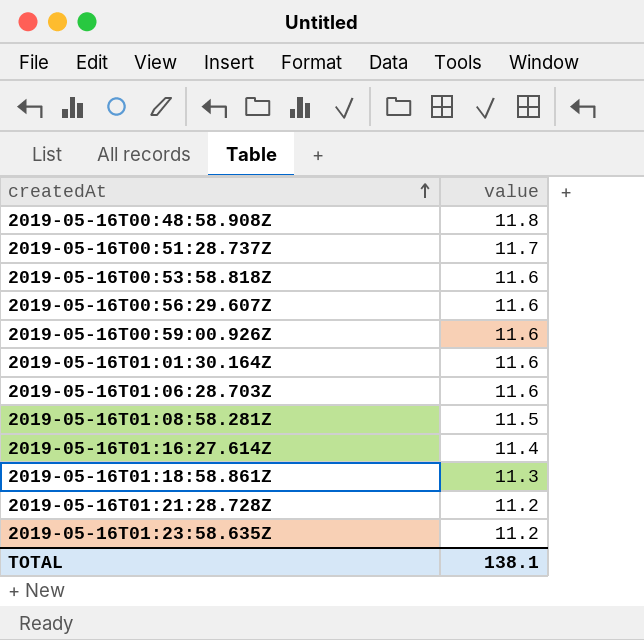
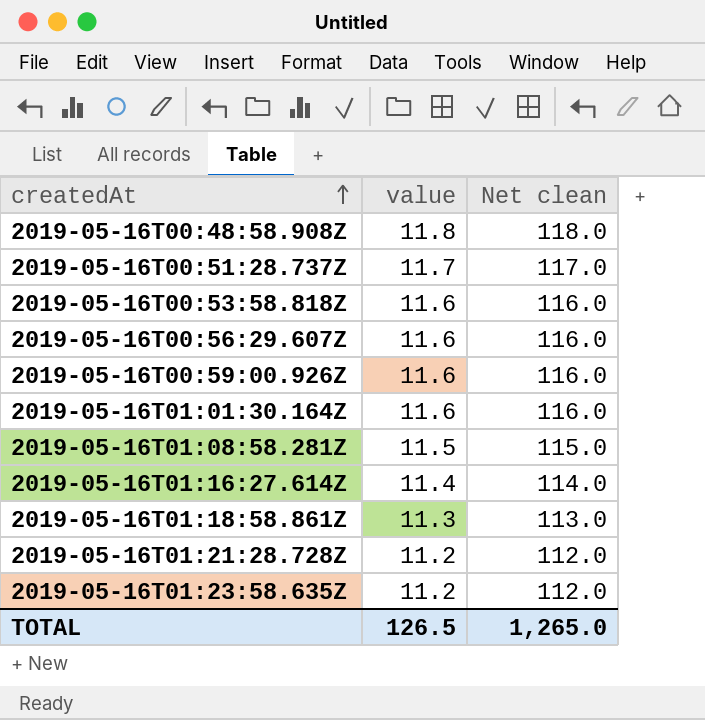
column Net clean | formula: none -> [value] * 10
row 2019-05-16T01:06:28.703Z: 11.6 -> none
TOTAL | value: 138.1 -> 126.5

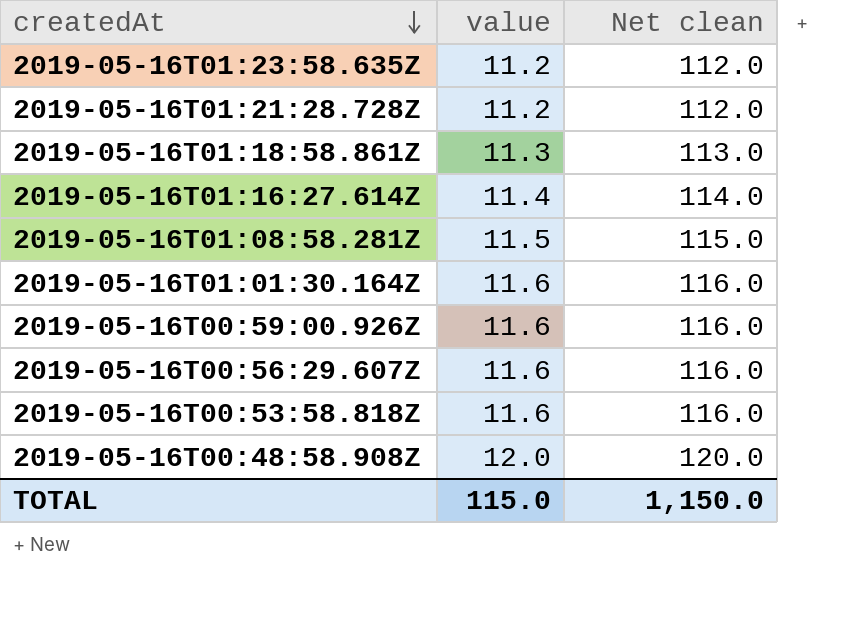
row order: createdAt ascending -> createdAt descending
row 2019-05-16T00:51:28.737Z: 11.7 | 117.0 -> none
2019-05-16T00:48:58.908Z | value: 11.8 -> 12.0
2019-05-16T00:48:58.908Z | Net clean: 118.0 -> 120.0
TOTAL | value: 126.5 -> 115.0
TOTAL | Net clean: 1,265.0 -> 1,150.0

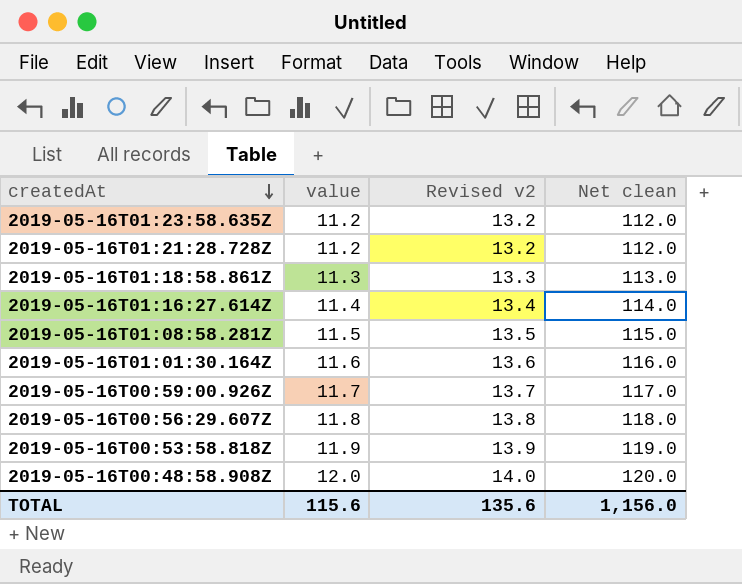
column Revised v2 | formula: none -> [value] + 2
2019-05-16T00:59:00.926Z | value: 11.6 -> 11.7
2019-05-16T00:59:00.926Z | Net clean: 116.0 -> 117.0
2019-05-16T00:56:29.607Z | value: 11.6 -> 11.8
2019-05-16T00:56:29.607Z | Net clean: 116.0 -> 118.0
2019-05-16T00:53:58.818Z | value: 11.6 -> 11.9
2019-05-16T00:53:58.818Z | Net clean: 116.0 -> 119.0
TOTAL | value: 115.0 -> 115.6
TOTAL | Net clean: 1,150.0 -> 1,156.0

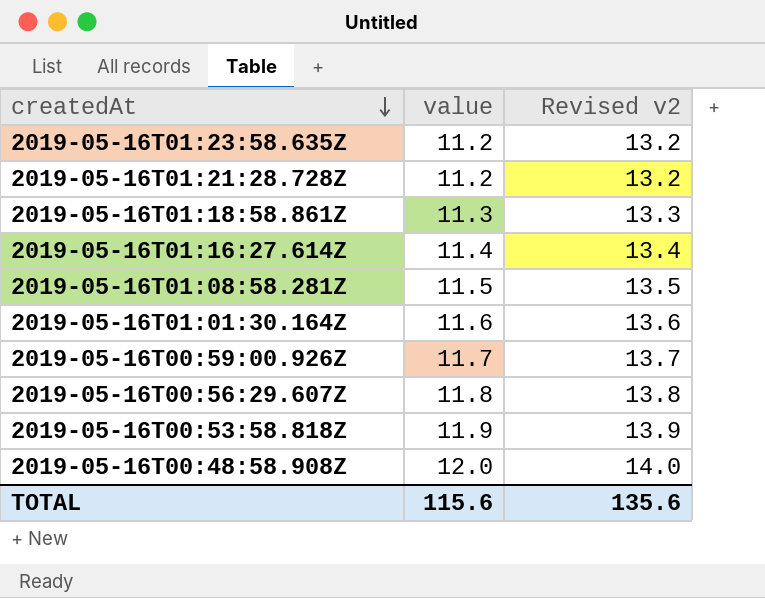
column Net clean | formula: [value] * 10 -> none

